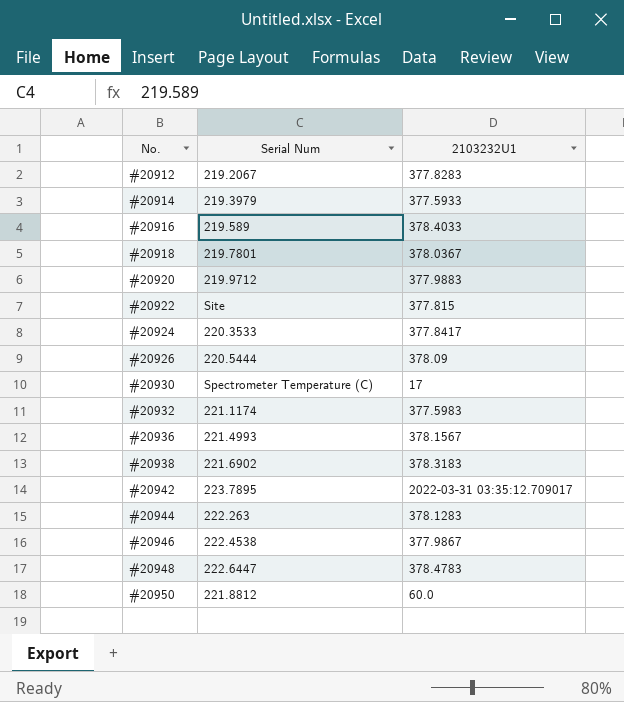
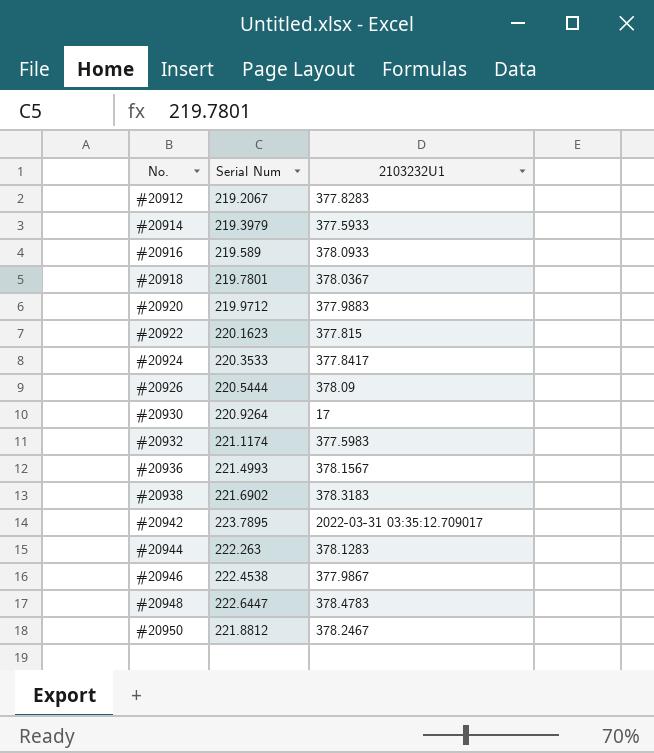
#20916 | 2103232U1: 378.4033 -> 378.0933
#20922 | Serial Num: Site -> 220.1623
#20930 | Serial Num: Spectrometer Temperature (C) -> 220.9264
#20950 | 2103232U1: 60.0 -> 378.2467

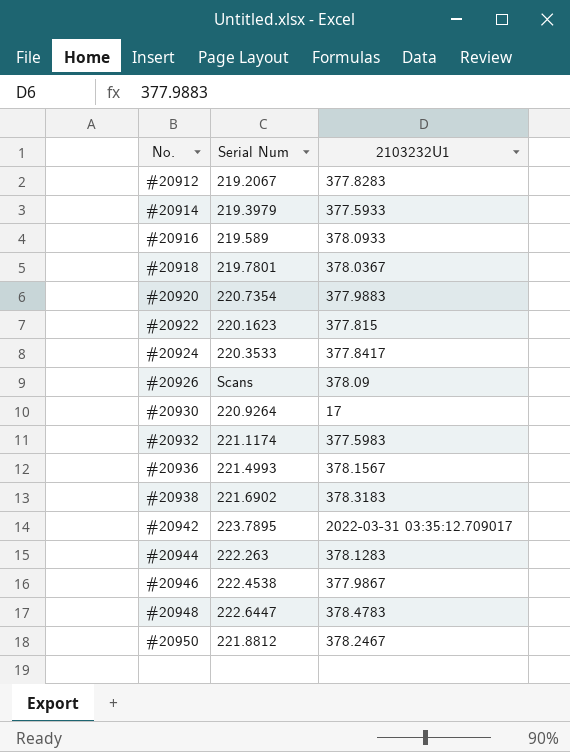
#20920 | Serial Num: 219.9712 -> 220.7354
#20926 | Serial Num: 220.5444 -> Scans

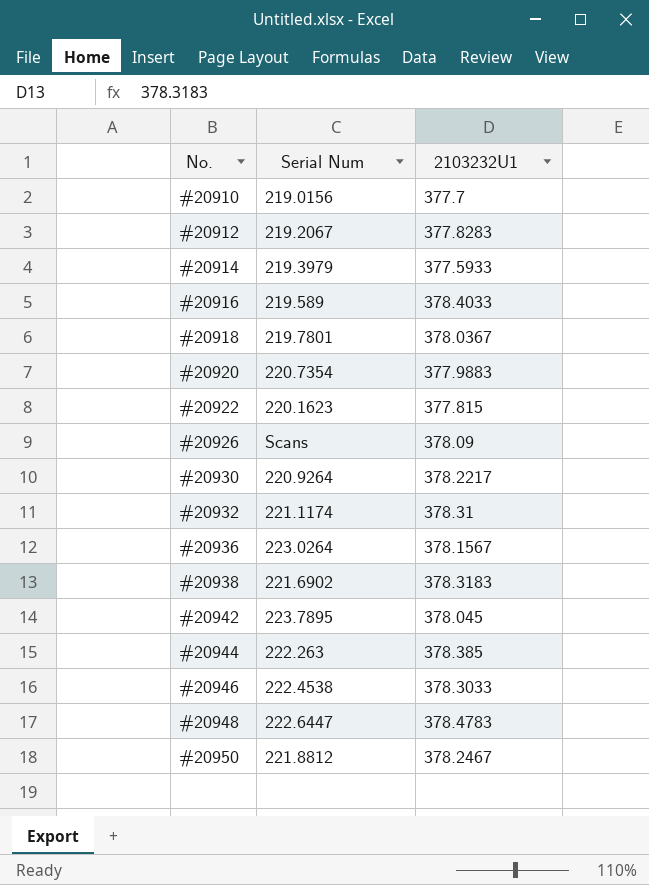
row #20924: 220.3533 | 377.8417 -> none
row #20910: none -> 219.0156 | 377.7
#20916 | 2103232U1: 378.0933 -> 378.4033
#20930 | 2103232U1: 17 -> 378.2217
#20932 | 2103232U1: 377.5983 -> 378.31
#20936 | Serial Num: 221.4993 -> 223.0264
#20942 | 2103232U1: 2022-03-31 03:35:12.709017 -> 378.045
#20944 | 2103232U1: 378.1283 -> 378.385
#20946 | 2103232U1: 377.9867 -> 378.3033

